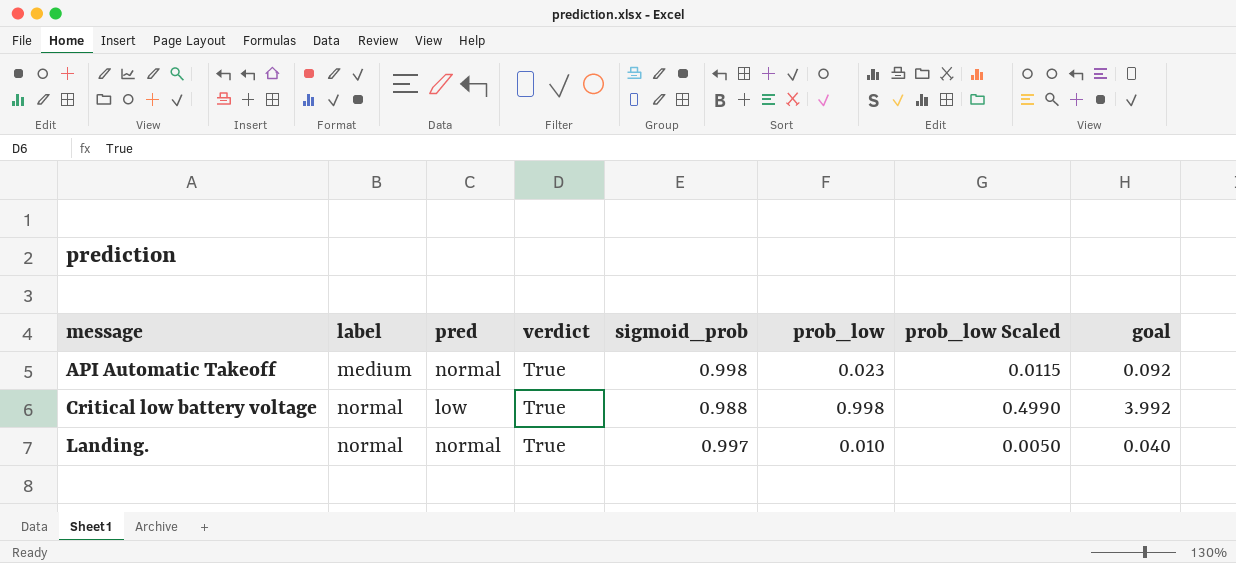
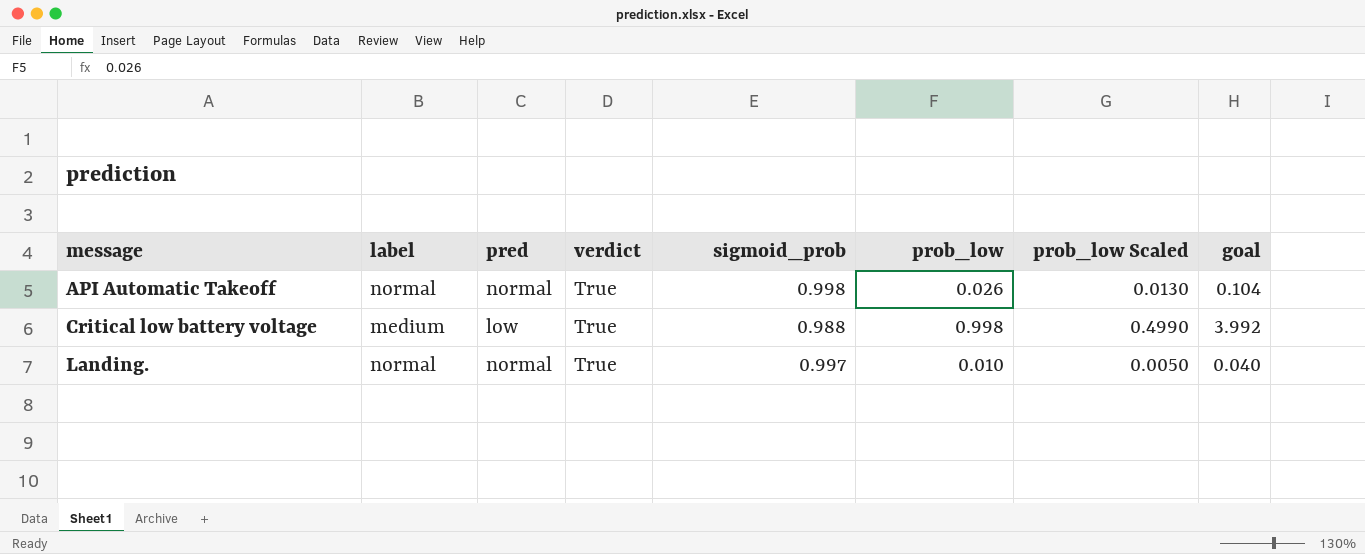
API Automatic Takeoff | label: medium -> normal
API Automatic Takeoff | prob_low: 0.023 -> 0.026
API Automatic Takeoff | prob_low Scaled: 0.0115 -> 0.0130
API Automatic Takeoff | goal: 0.092 -> 0.104
Critical low battery voltage | label: normal -> medium

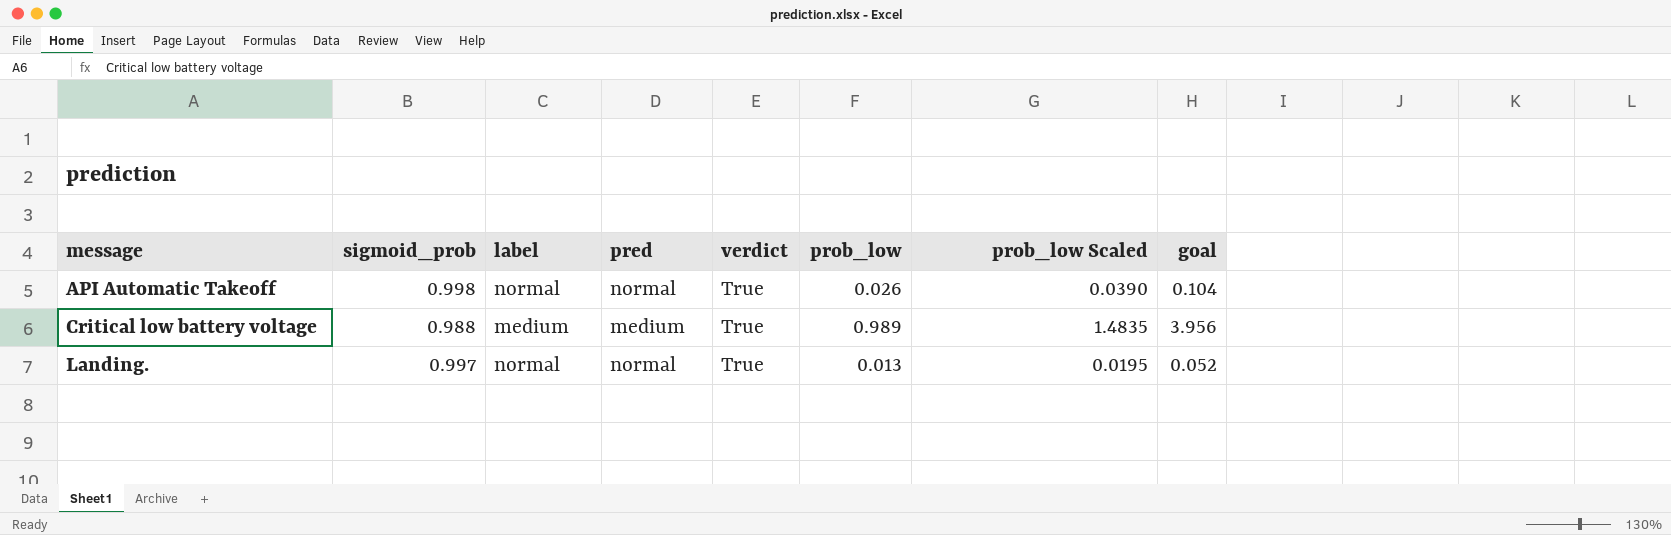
column sigmoid_prob | position: 5 -> 2
column prob_low Scaled | formula: [prob_low] * 0.5 -> [prob_low] * 1.5
Critical low battery voltage | pred: low -> medium
Critical low battery voltage | prob_low: 0.998 -> 0.989
Critical low battery voltage | goal: 3.992 -> 3.956
Landing. | prob_low: 0.010 -> 0.013
Landing. | goal: 0.040 -> 0.052

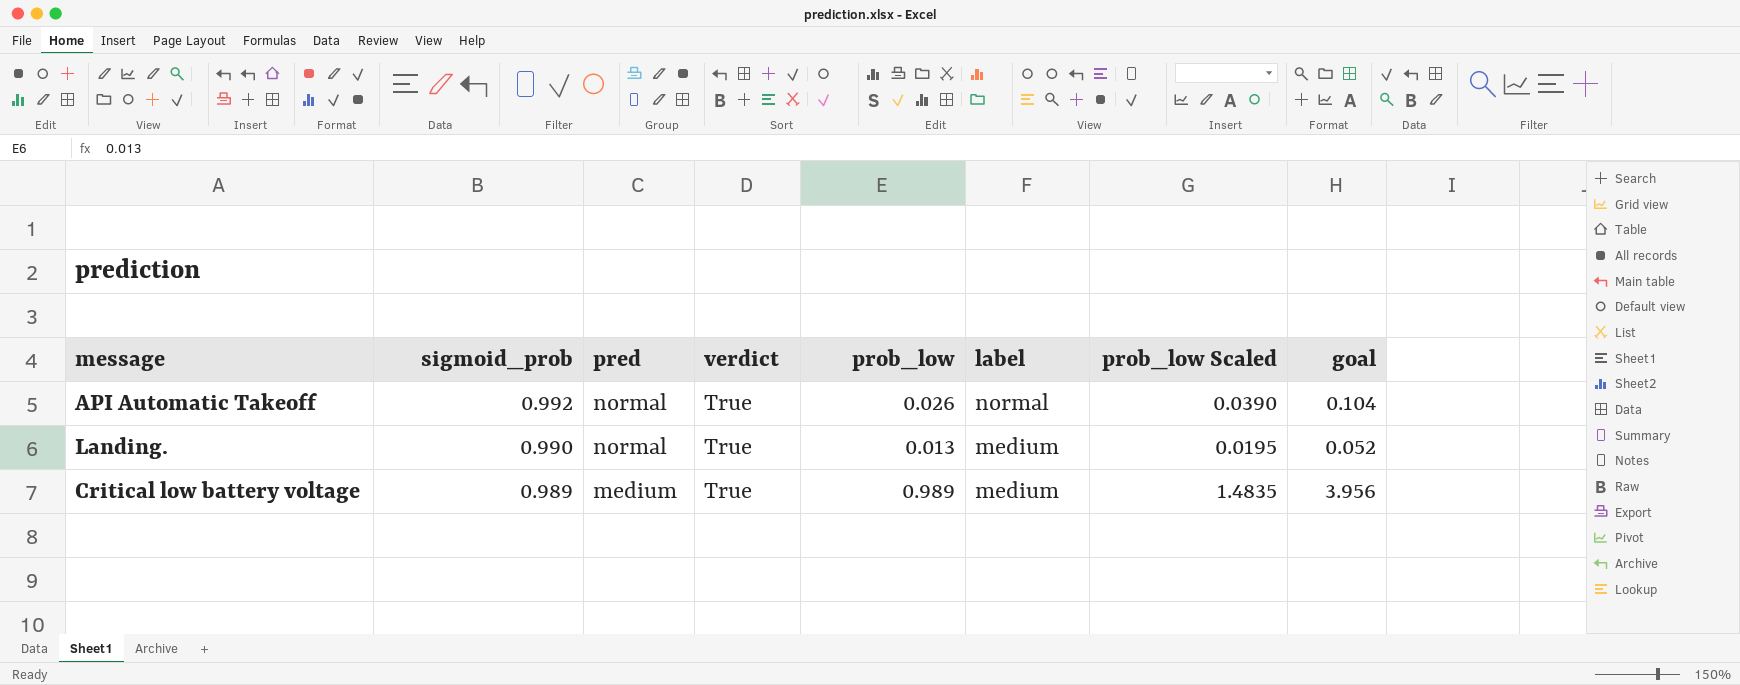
row order: message ascending -> sigmoid_prob descending
column label | position: 3 -> 6
API Automatic Takeoff | sigmoid_prob: 0.998 -> 0.992
Landing. | sigmoid_prob: 0.997 -> 0.990
Landing. | label: normal -> medium
Critical low battery voltage | sigmoid_prob: 0.988 -> 0.989

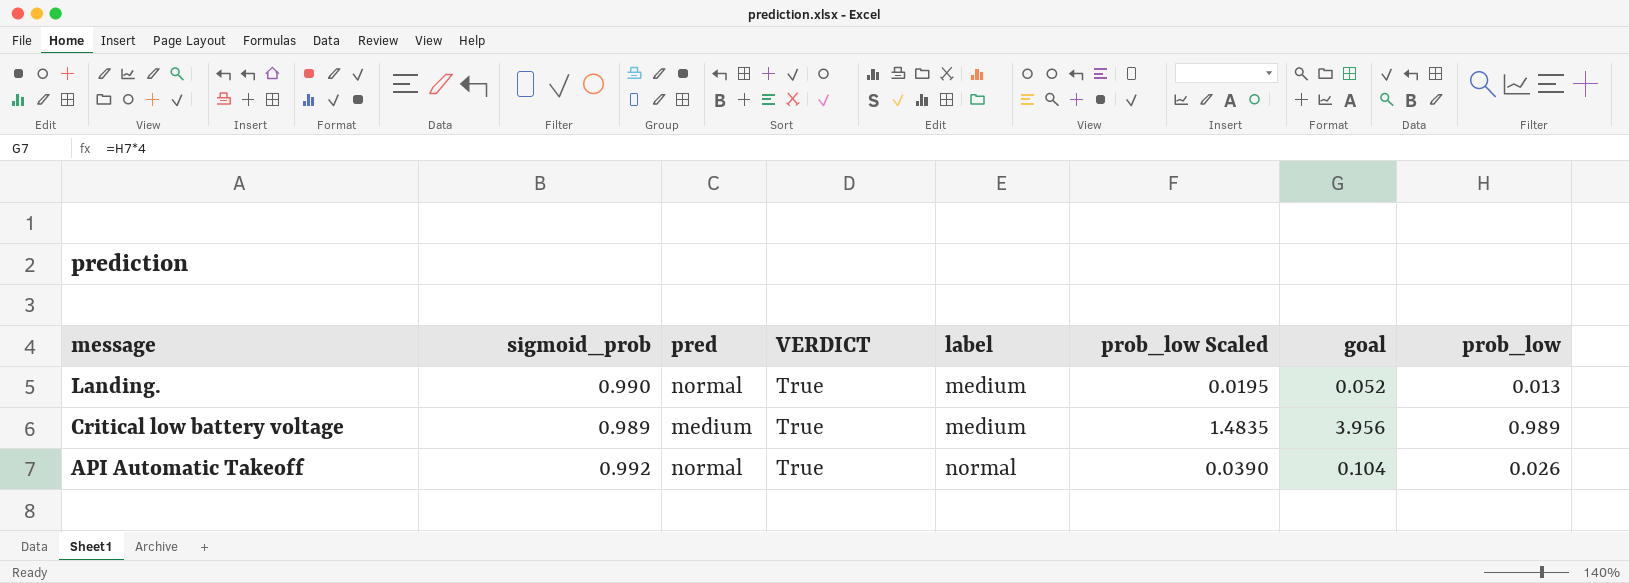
row order: sigmoid_prob descending -> message descending
column name: verdict -> VERDICT
column prob_low | position: 5 -> 8

